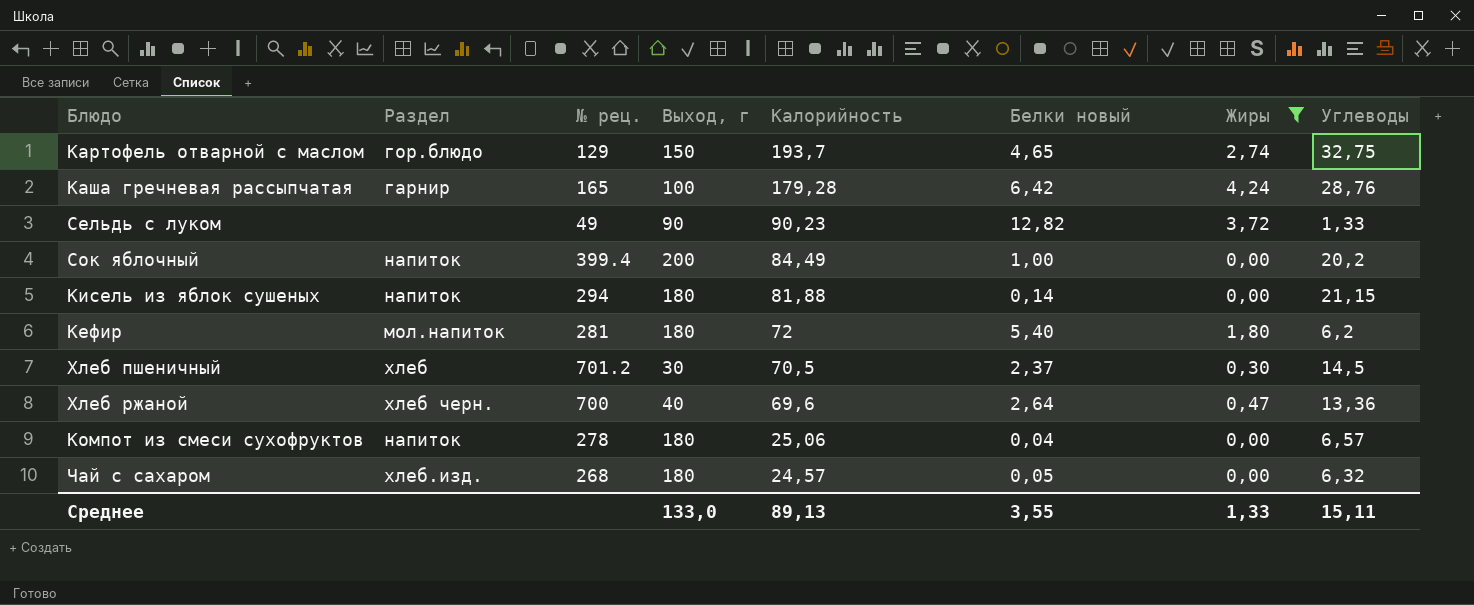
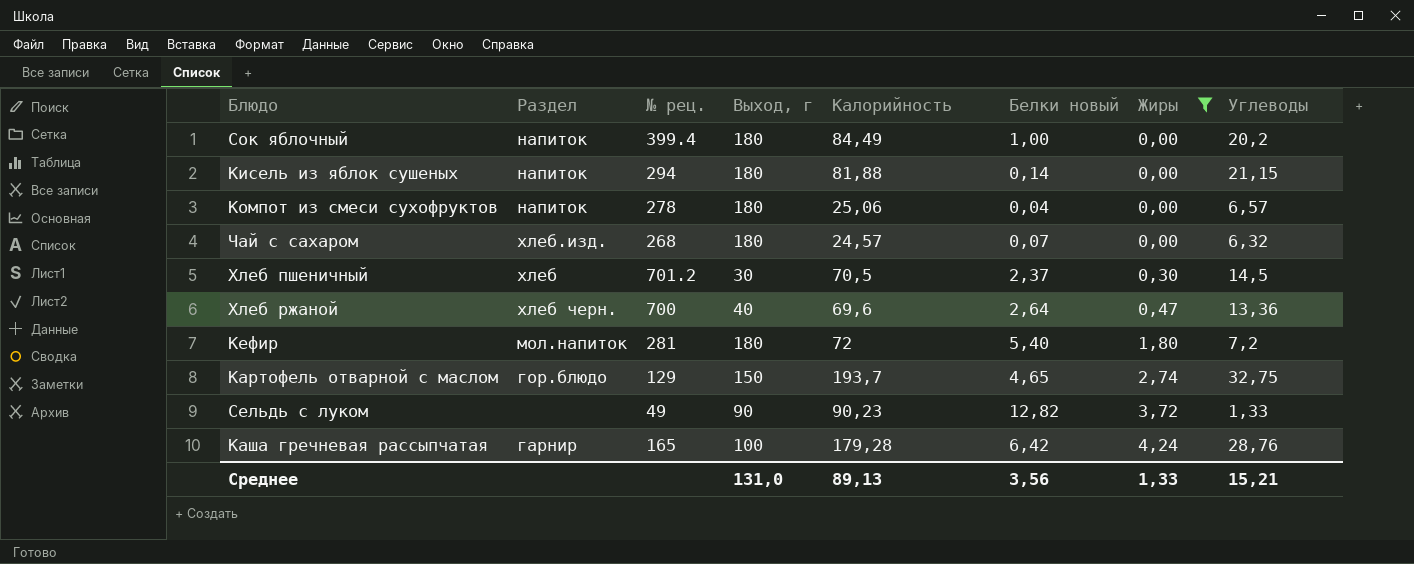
row order: Калорийность descending -> Жиры ascending
Сок яблочный | Выход, г: 200 -> 180
Чай с сахаром | Белки новый: 0,05 -> 0,07
Кефир | Углеводы: 6,2 -> 7,2
Среднее | Выход, г: 133,0 -> 131,0
Среднее | Белки новый: 3,55 -> 3,56
Среднее | Углеводы: 15,11 -> 15,21

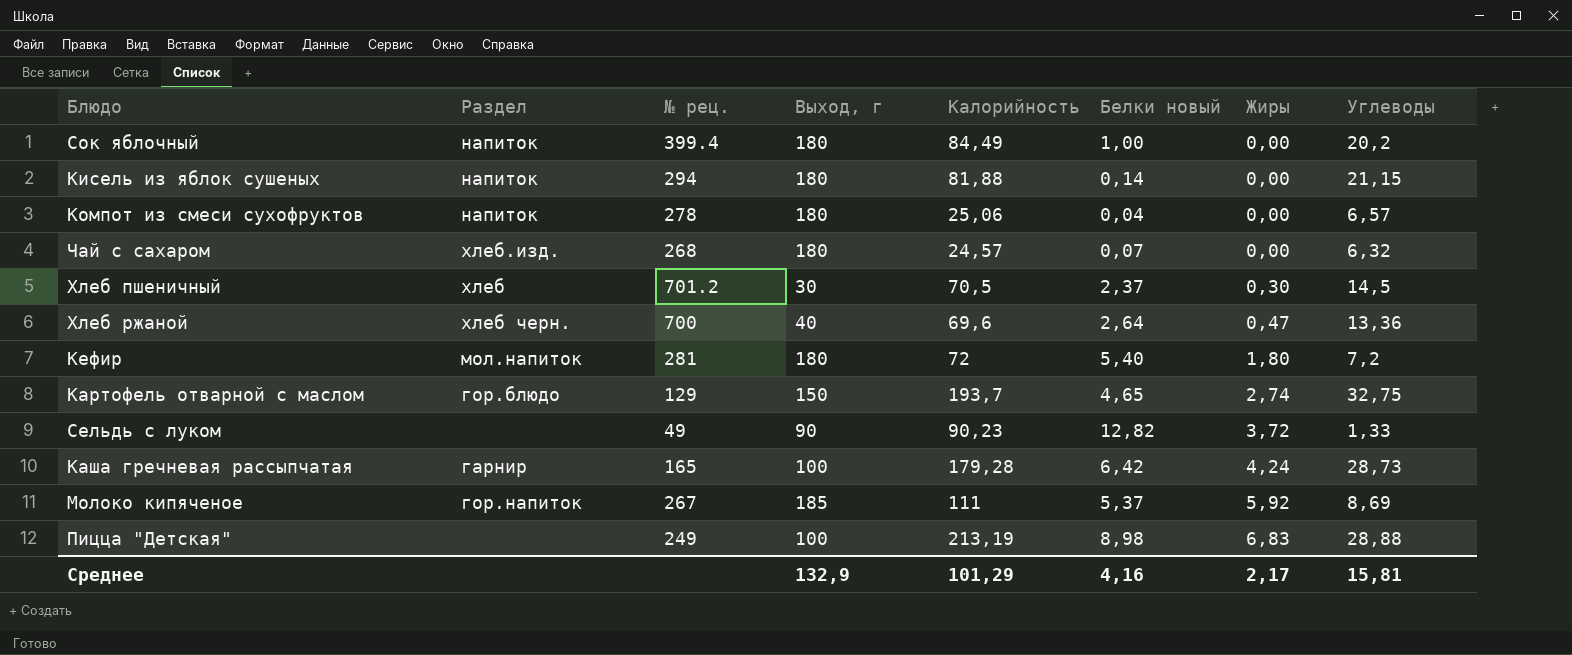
filter: Жиры <= 4,24 -> none
Каша гречневая рассыпчатая | Углеводы: 28,76 -> 28,73
Среднее | Выход, г: 131,0 -> 132,9
Среднее | Калорийность: 89,13 -> 101,29
Среднее | Белки новый: 3,56 -> 4,16
Среднее | Жиры: 1,33 -> 2,17
Среднее | Углеводы: 15,21 -> 15,81

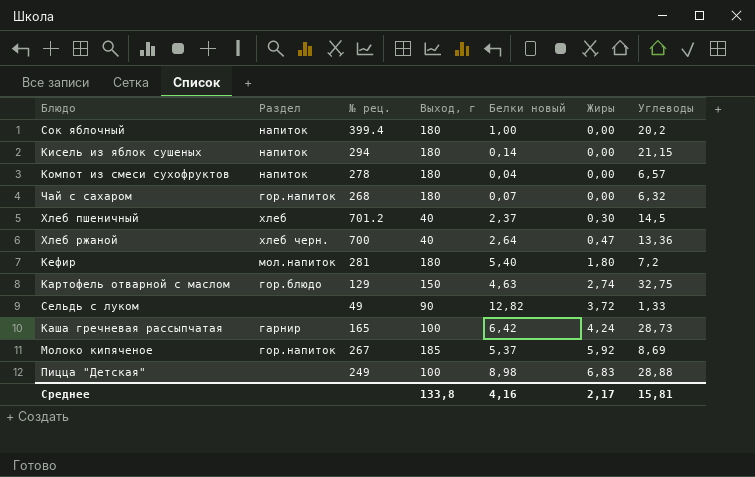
column Калорийность | position: 5 -> none
Чай с сахаром | Раздел: хлеб.изд. -> гор.напиток
Хлеб пшеничный | Выход, г: 30 -> 40
Картофель отварной с маслом | Белки новый: 4,65 -> 4,63
Среднее | Выход, г: 132,9 -> 133,8

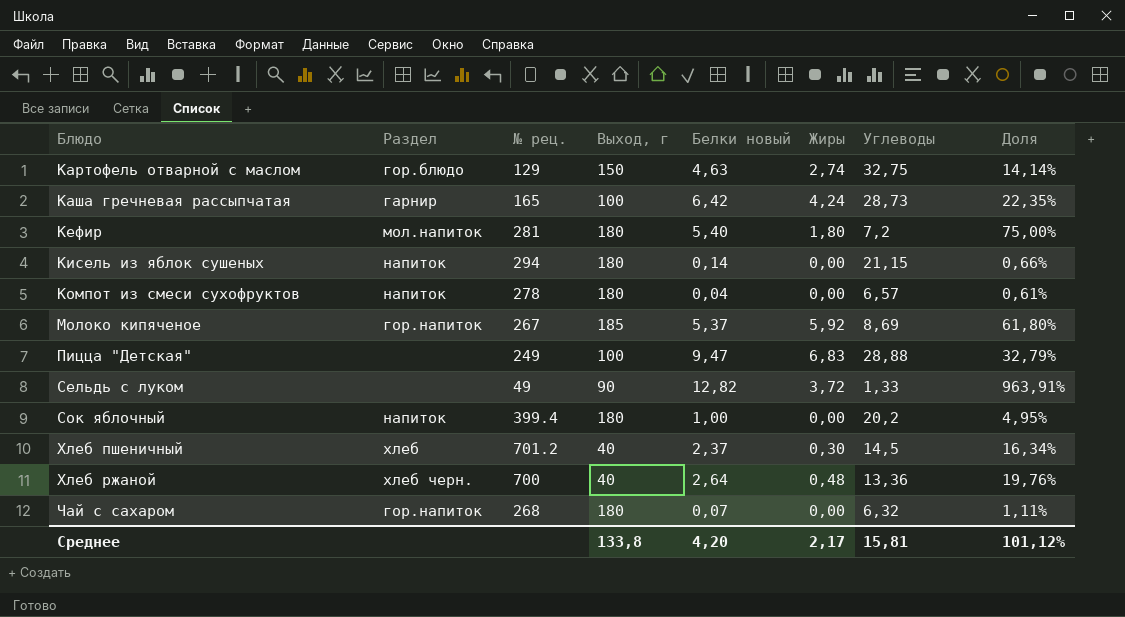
row order: Жиры ascending -> Блюдо ascending
column Доля | formula: none -> [Белки новый] / [Углеводы]
Пицца "Детская" | Белки новый: 8,98 -> 9,47
Хлеб ржаной | Жиры: 0,47 -> 0,48
Среднее | Белки новый: 4,16 -> 4,20

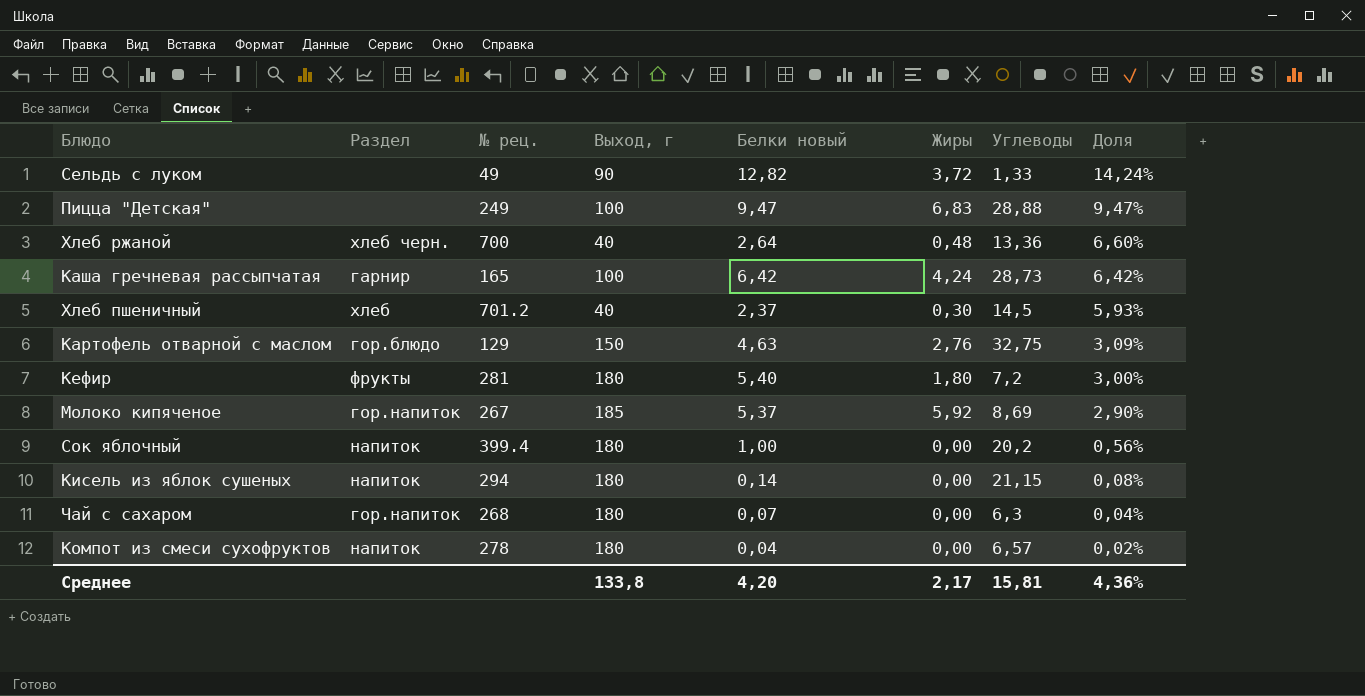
row order: Блюдо ascending -> Доля descending
column Доля | formula: [Белки новый] / [Углеводы] -> [Белки новый] / [Выход, г]
Картофель отварной с маслом | Жиры: 2,74 -> 2,76
Кефир | Раздел: мол.напиток -> фрукты
Чай с сахаром | Углеводы: 6,32 -> 6,3
Среднее | Доля: 101,12% -> 4,36%

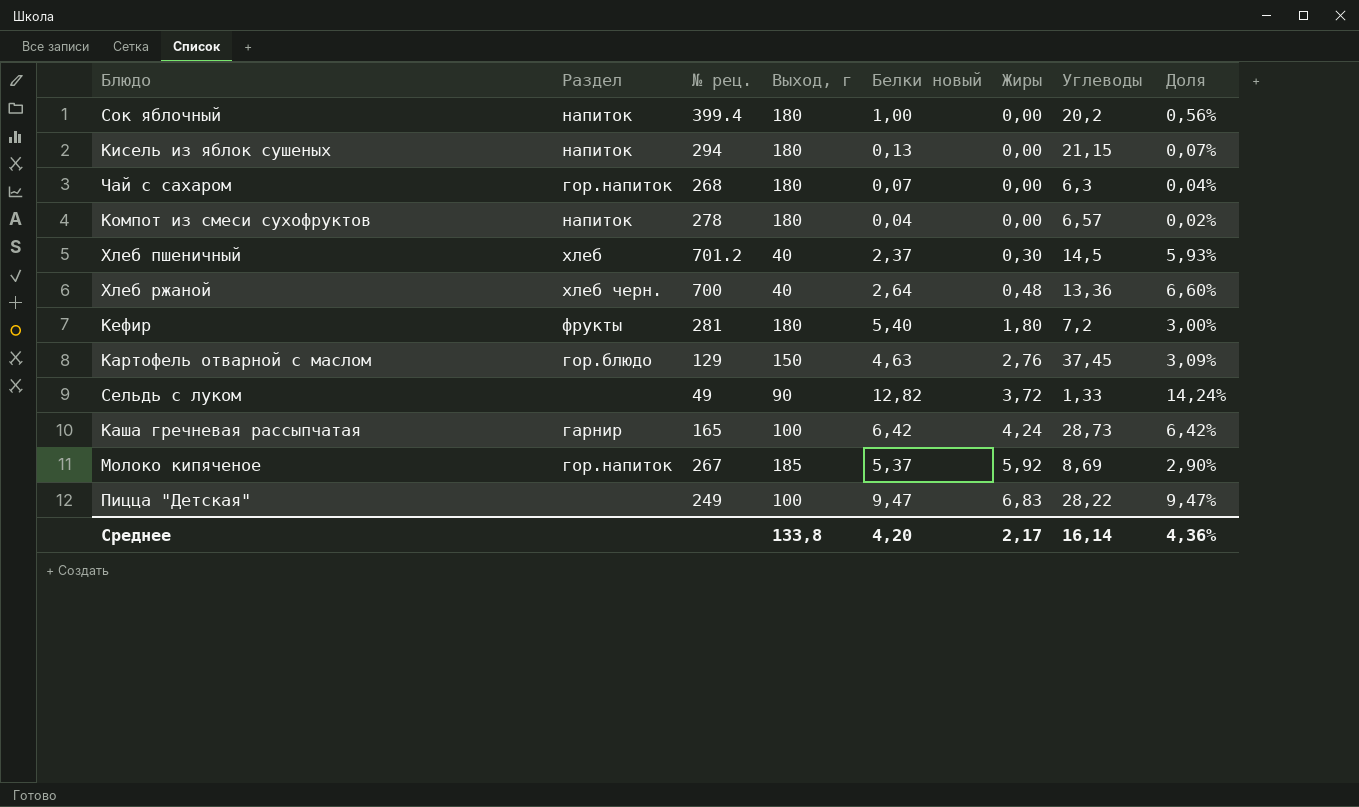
row order: Доля descending -> Жиры ascending
Кисель из яблок сушеных | Белки новый: 0,14 -> 0,13
Кисель из яблок сушеных | Доля: 0,08% -> 0,07%
Картофель отварной с маслом | Углеводы: 32,75 -> 37,45
Пицца "Детская" | Углеводы: 28,88 -> 28,22
Среднее | Углеводы: 15,81 -> 16,14

